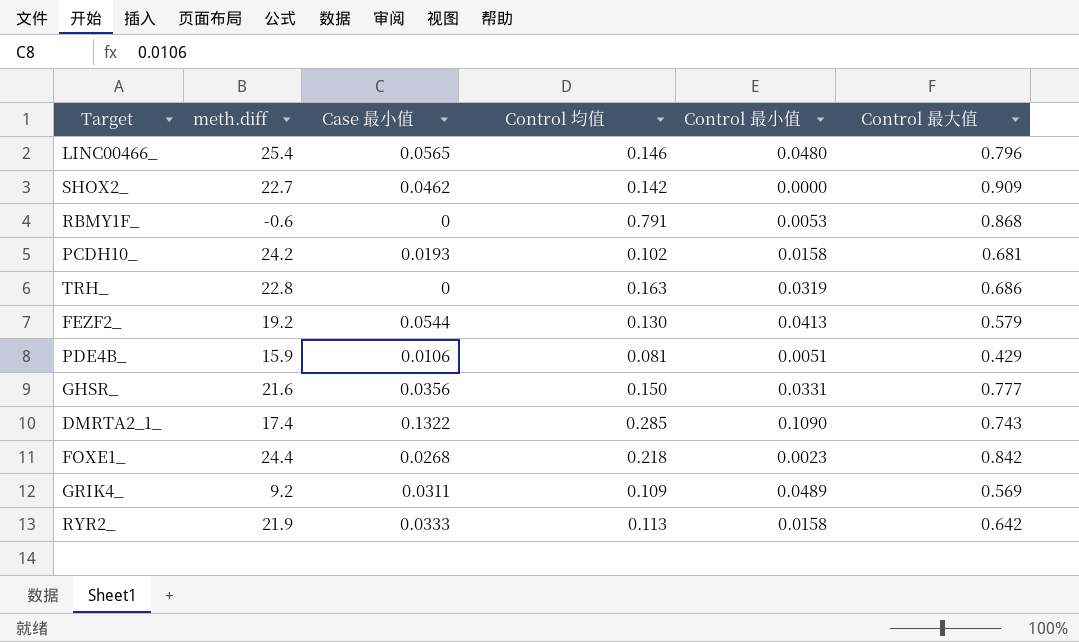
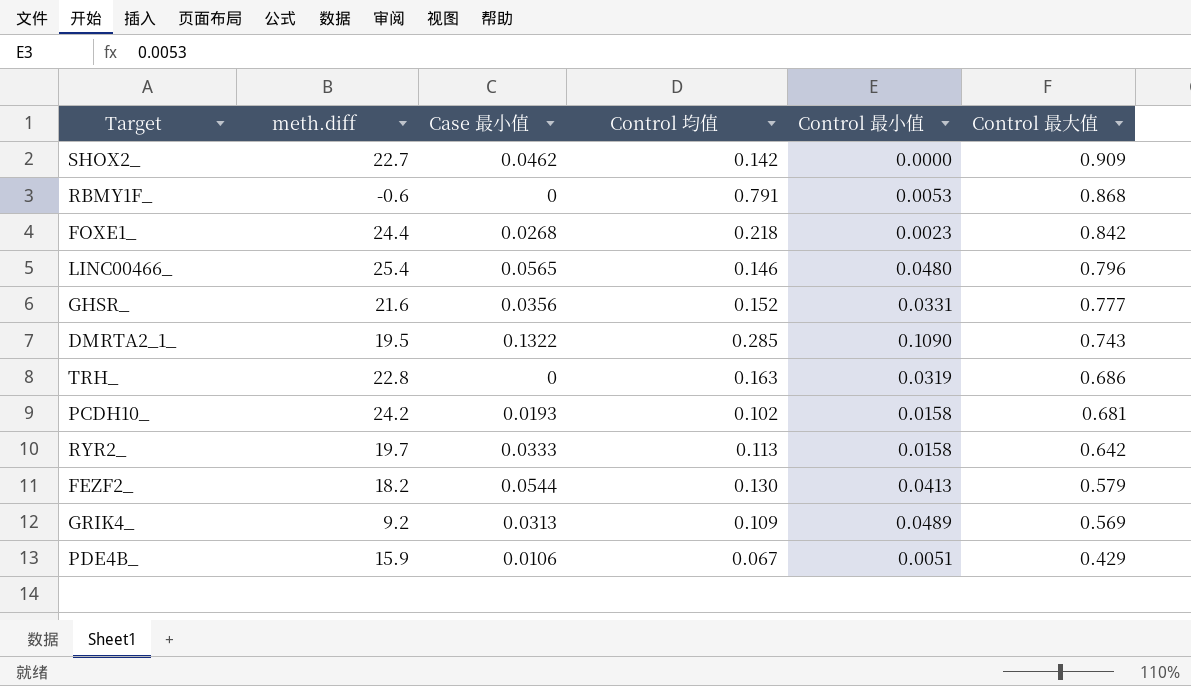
row order: none -> Control 最大值 descending
GHSR_ | Control 均值: 0.150 -> 0.152
DMRTA2_1_ | meth.diff: 17.4 -> 19.5
RYR2_ | meth.diff: 21.9 -> 19.7
FEZF2_ | meth.diff: 19.2 -> 18.2
GRIK4_ | Case 最小值: 0.0311 -> 0.0313
PDE4B_ | Control 均值: 0.081 -> 0.067

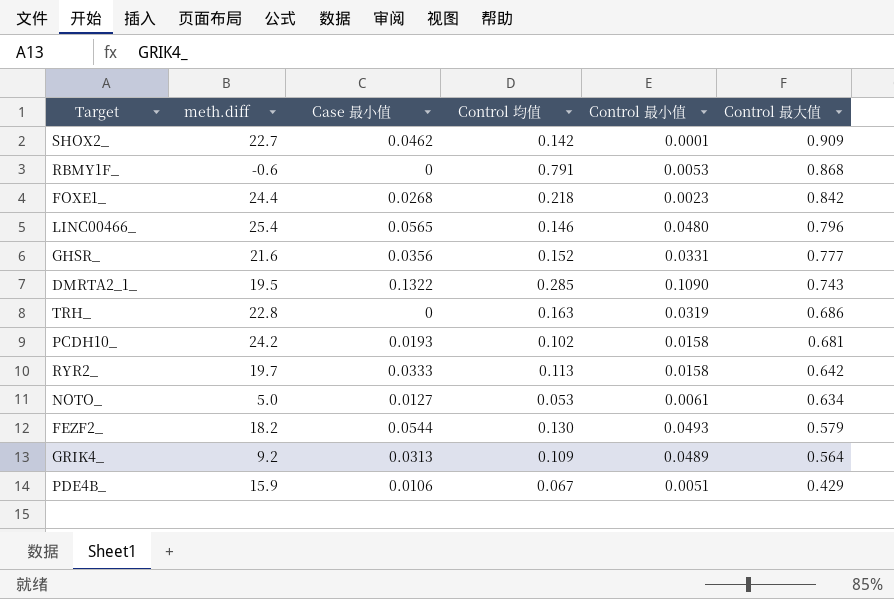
SHOX2_ | Control 最小值: 0.0000 -> 0.0001
row NOTO_: none -> 5.0 | 0.0127 | 0.053 | 0.0061 | 0.634
FEZF2_ | Control 最小值: 0.0413 -> 0.0493
GRIK4_ | Control 最大值: 0.569 -> 0.564

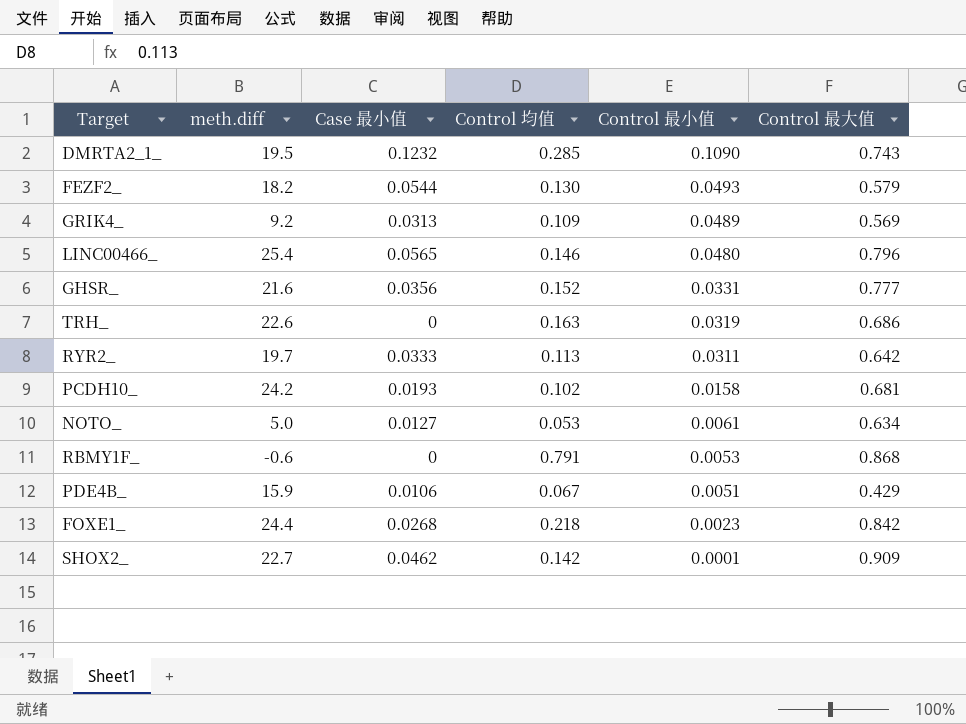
row order: Control 最大值 descending -> Control 最小值 descending
DMRTA2_1_ | Case 最小值: 0.1322 -> 0.1232
GRIK4_ | Control 最大值: 0.564 -> 0.569
TRH_ | meth.diff: 22.8 -> 22.6
RYR2_ | Control 最小值: 0.0158 -> 0.0311

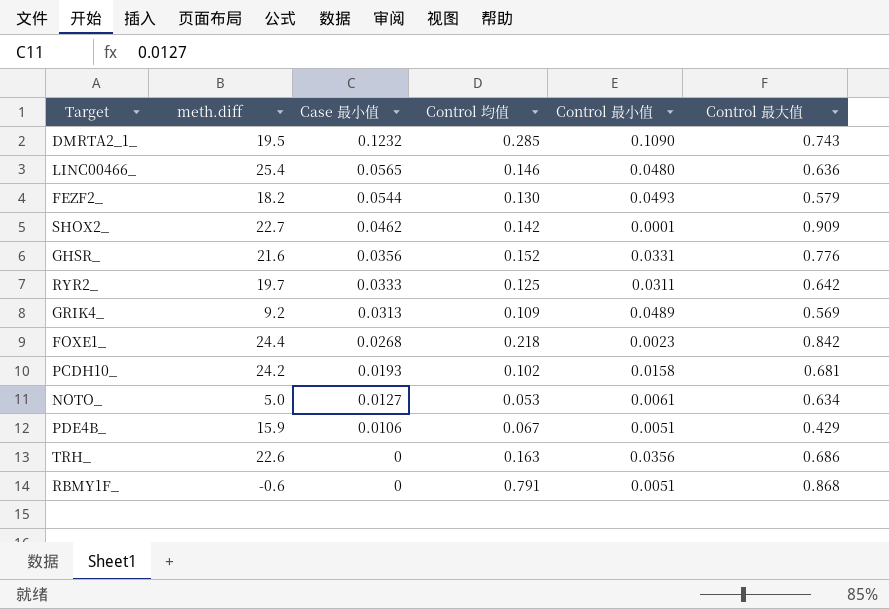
row order: Control 最小值 descending -> Case 最小值 descending
LINC00466_ | Control 最大值: 0.796 -> 0.636
GHSR_ | Control 最大值: 0.777 -> 0.776
RYR2_ | Control 均值: 0.113 -> 0.125
TRH_ | Control 最小值: 0.0319 -> 0.0356
RBMY1F_ | Control 最小值: 0.0053 -> 0.0051

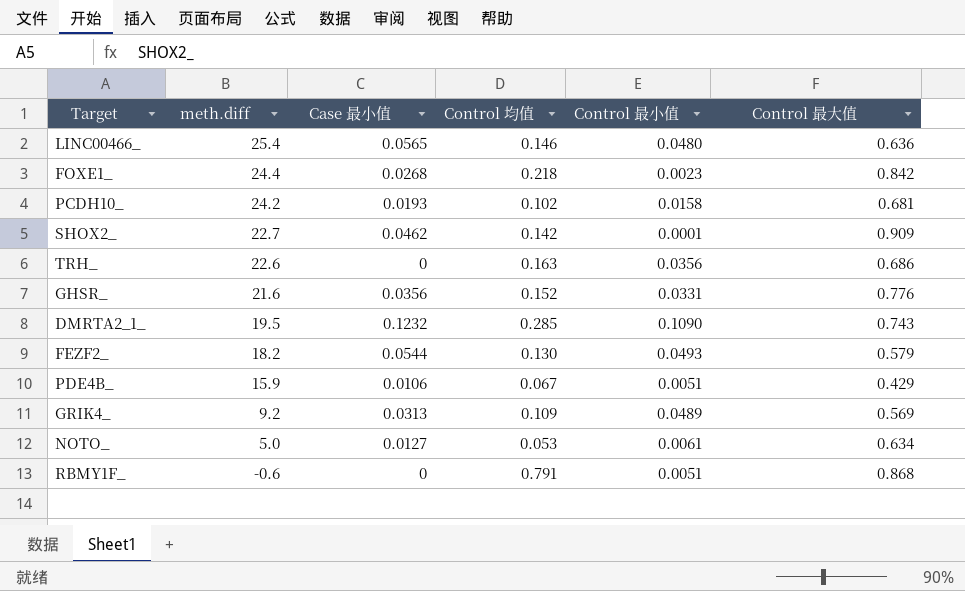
row order: Case 最小值 descending -> meth.diff descending
row RYR2_: 19.7 | 0.0333 | 0.125 | 0.0311 | 0.642 -> none

